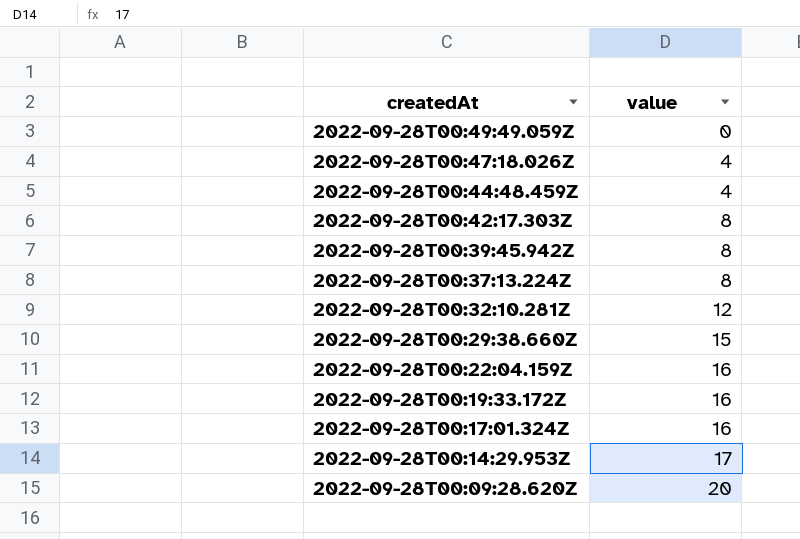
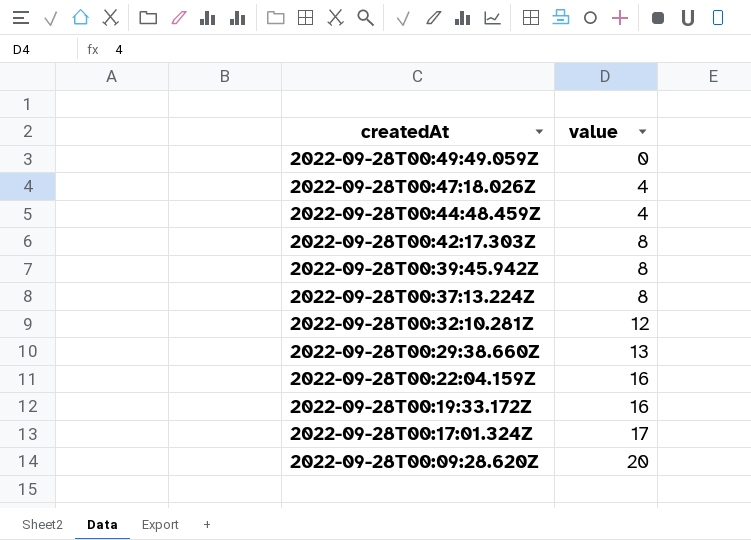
row 2022-09-28T00:14:29.953Z: 17 -> none
2022-09-28T00:29:38.660Z | value: 15 -> 13
2022-09-28T00:17:01.324Z | value: 16 -> 17

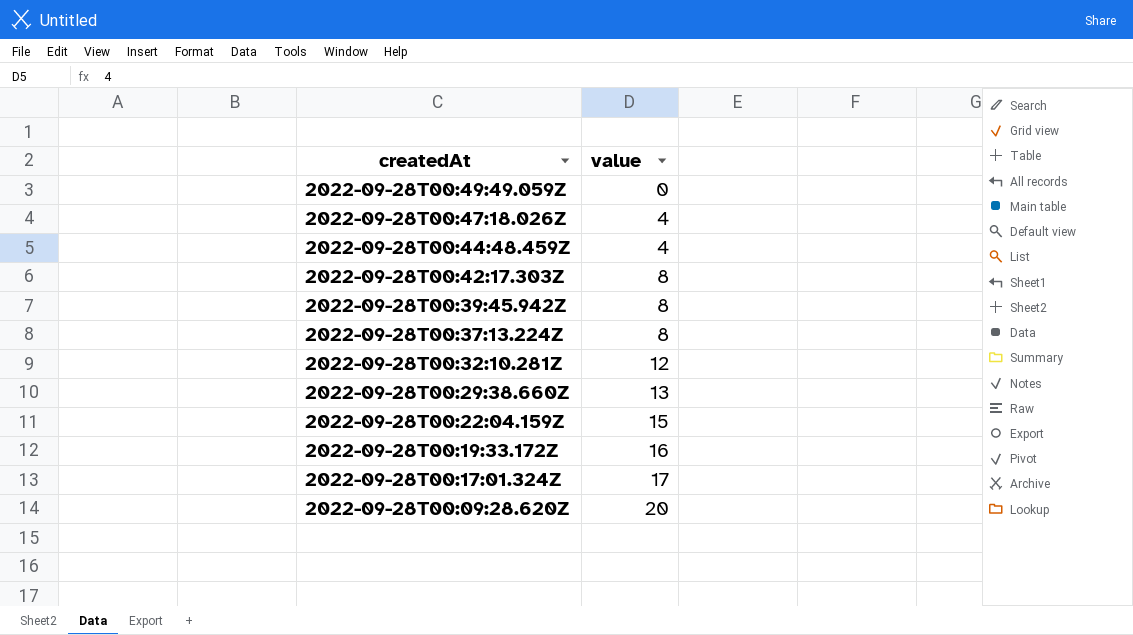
2022-09-28T00:22:04.159Z | value: 16 -> 15

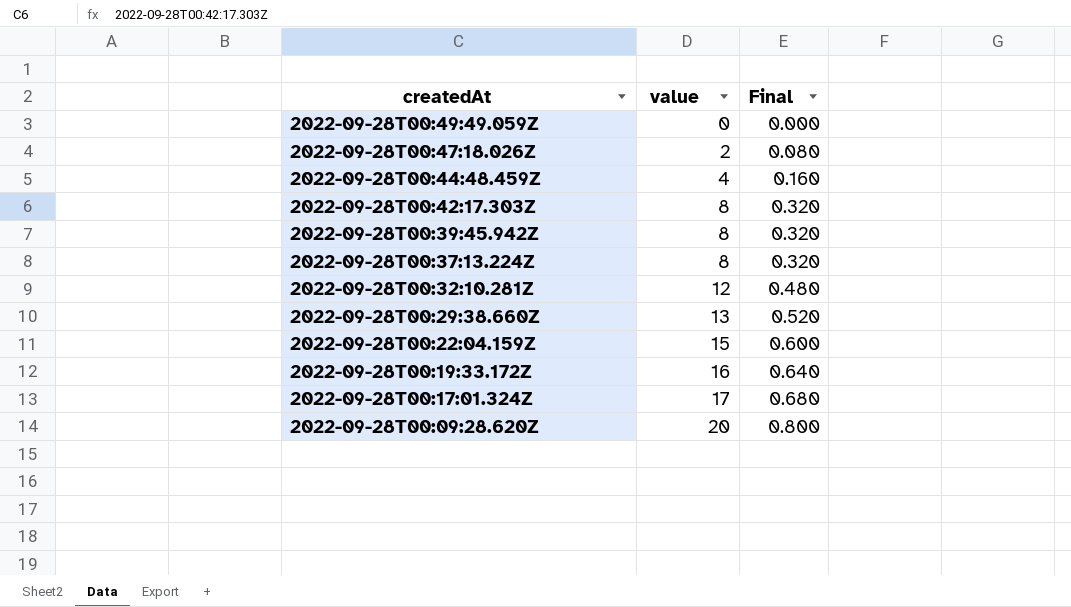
column Final | formula: none -> [value] * 0.04
2022-09-28T00:47:18.026Z | value: 4 -> 2

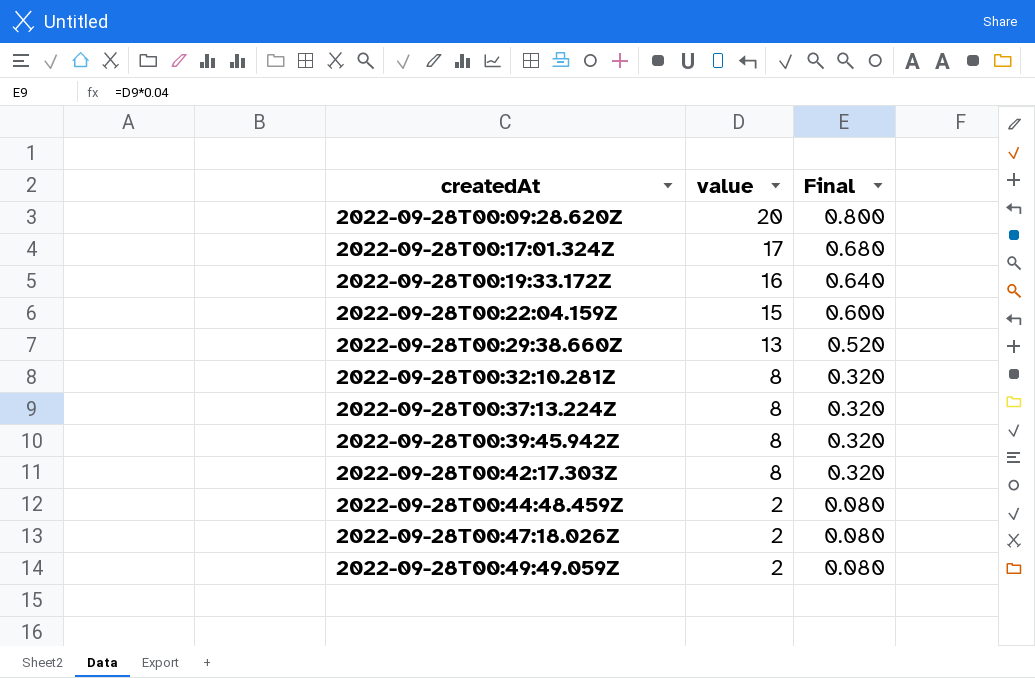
row order: createdAt descending -> createdAt ascending
2022-09-28T00:32:10.281Z | value: 12 -> 8
2022-09-28T00:32:10.281Z | Final: 0.480 -> 0.320
2022-09-28T00:44:48.459Z | value: 4 -> 2
2022-09-28T00:44:48.459Z | Final: 0.160 -> 0.080
2022-09-28T00:49:49.059Z | value: 0 -> 2
2022-09-28T00:49:49.059Z | Final: 0.000 -> 0.080

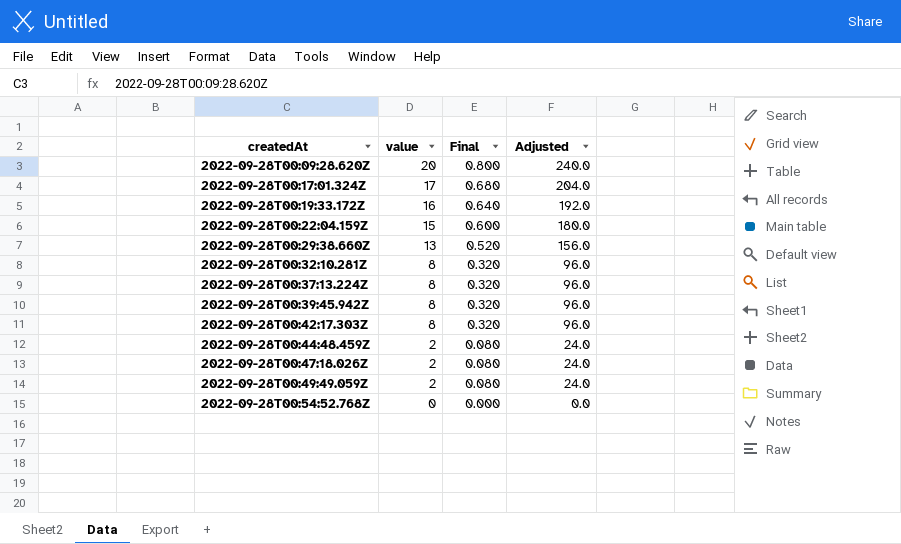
column Adjusted | formula: none -> [value] * 12
row 2022-09-28T00:54:52.768Z: none -> 0 | 0.000 | 0.0

